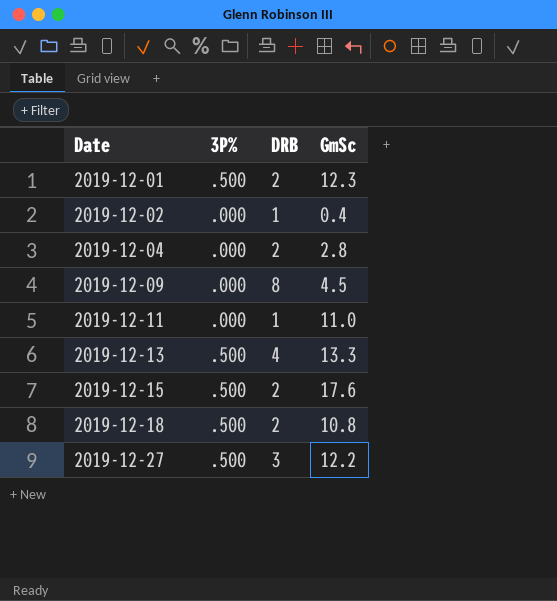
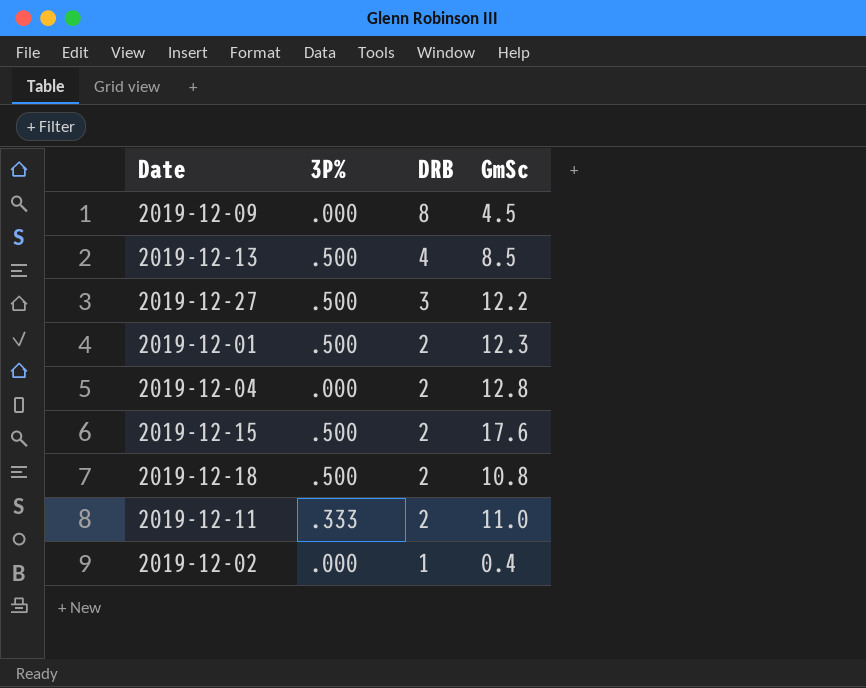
row order: Date ascending -> DRB descending
2019-12-13 | GmSc: 13.3 -> 8.5
2019-12-04 | GmSc: 2.8 -> 12.8
2019-12-11 | 3P%: .000 -> .333
2019-12-11 | DRB: 1 -> 2

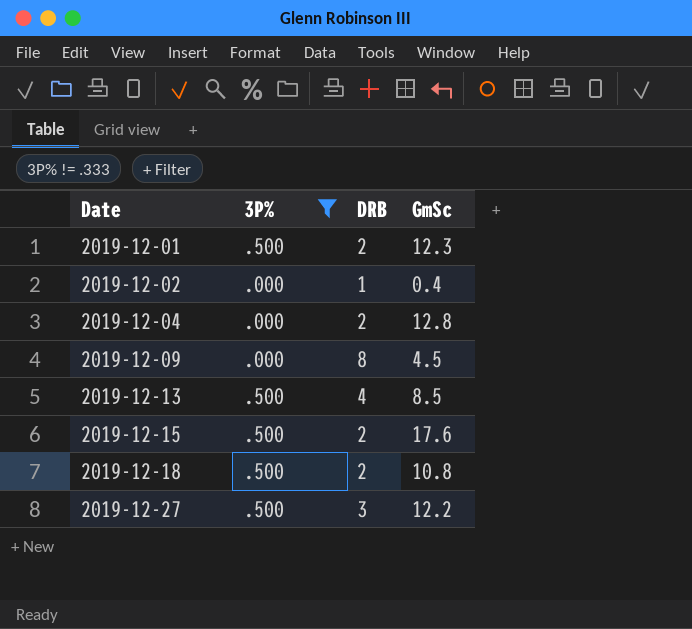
filter: none -> 3P% != .333
row order: DRB descending -> Date ascending

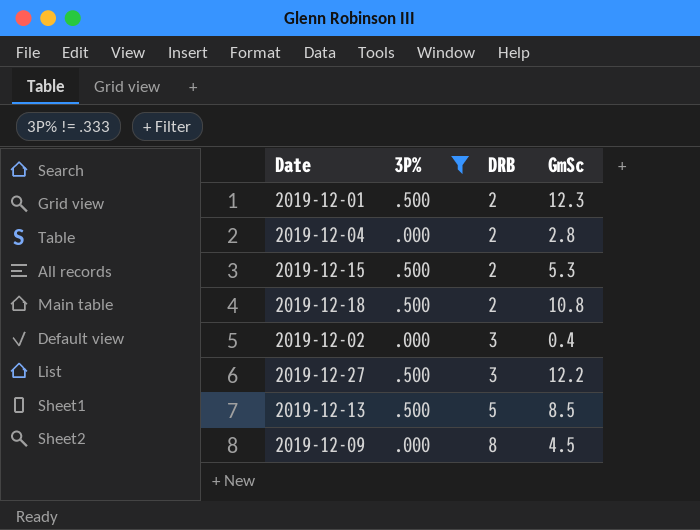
row order: Date ascending -> DRB ascending
2019-12-04 | GmSc: 12.8 -> 2.8
2019-12-15 | GmSc: 17.6 -> 5.3
2019-12-02 | DRB: 1 -> 3
2019-12-13 | DRB: 4 -> 5

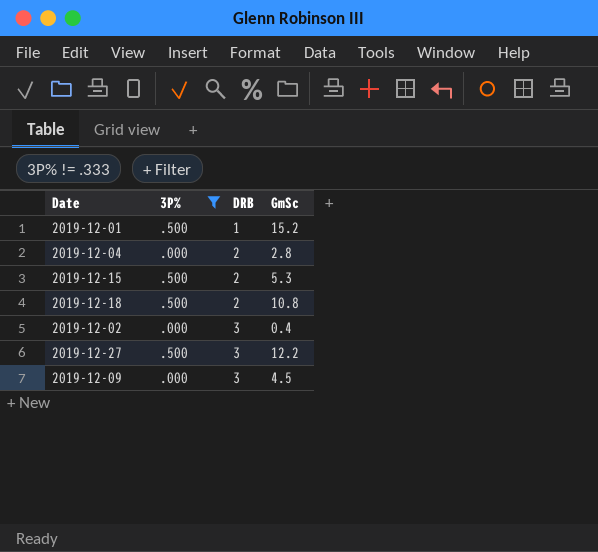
row 2019-12-13: .500 | 5 | 8.5 -> none
2019-12-01 | DRB: 2 -> 1
2019-12-01 | GmSc: 12.3 -> 15.2
2019-12-09 | DRB: 8 -> 3

